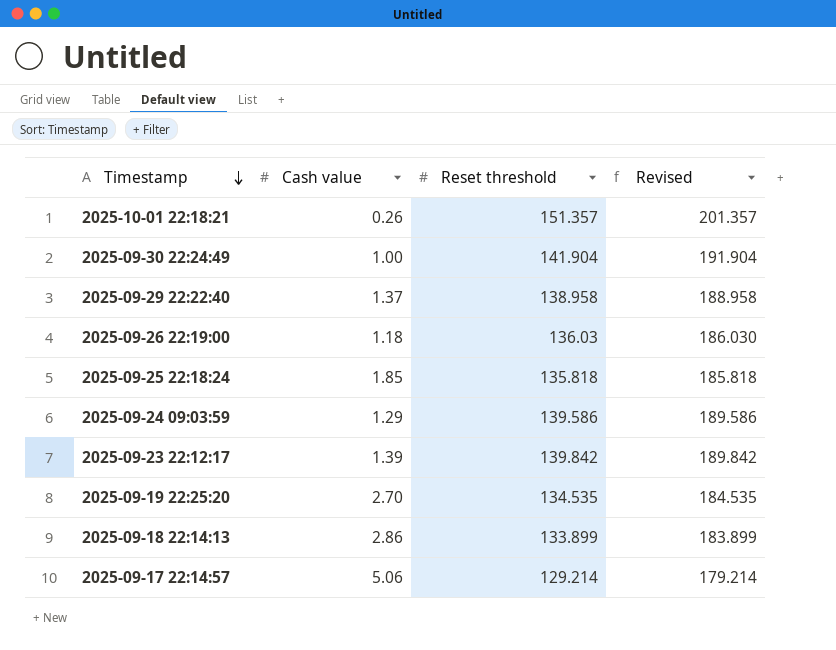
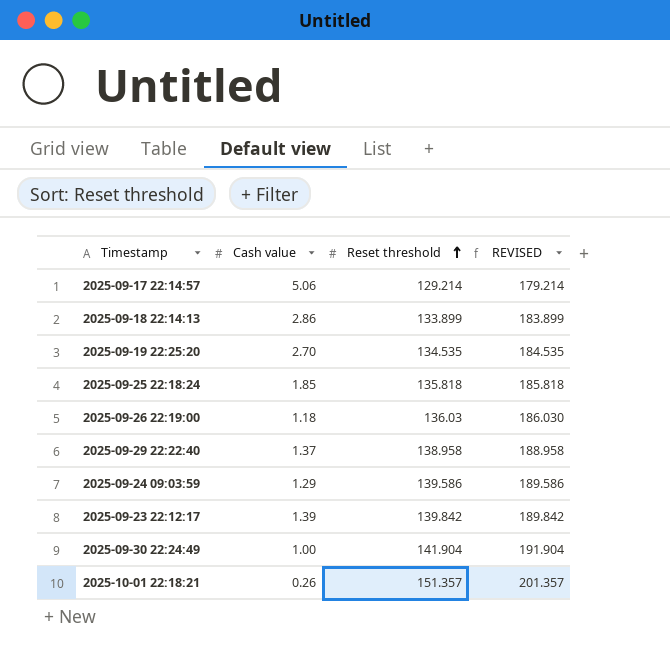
row order: Timestamp descending -> Reset threshold ascending
column name: Revised -> REVISED

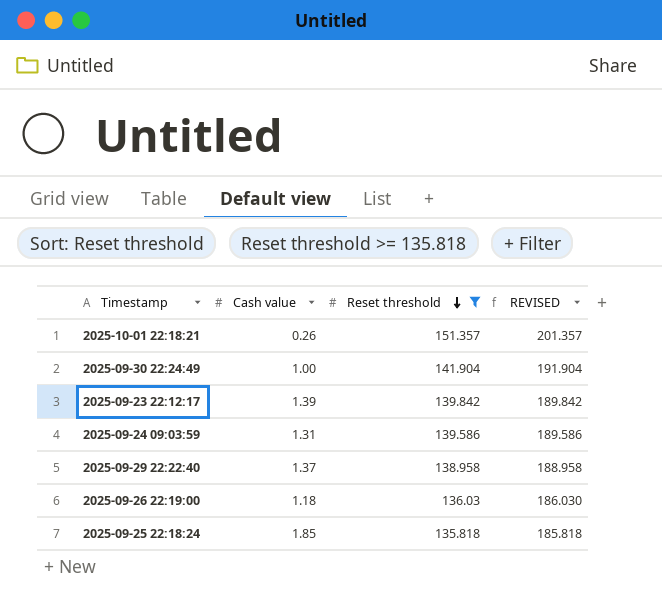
filter: none -> Reset threshold >= 135.818
row order: Reset threshold ascending -> Reset threshold descending
2025-09-24 09:03:59 | Cash value: 1.29 -> 1.31

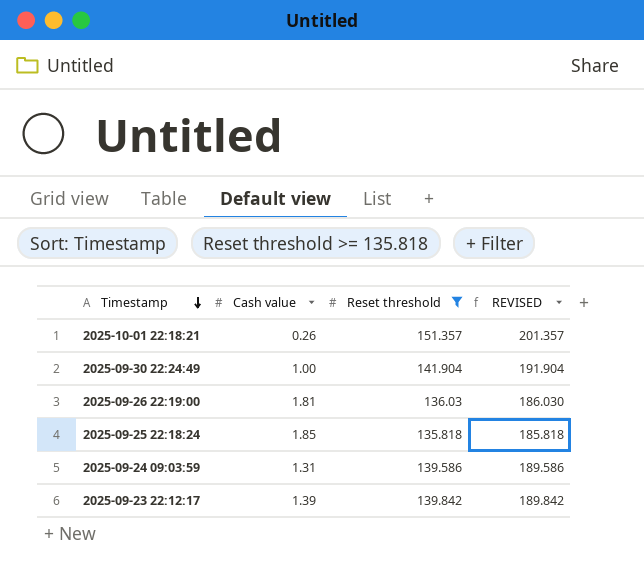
row order: Reset threshold descending -> Timestamp descending
row 2025-09-29 22:22:40: 1.37 | 138.958 | 188.958 -> none
2025-09-26 22:19:00 | Cash value: 1.18 -> 1.81

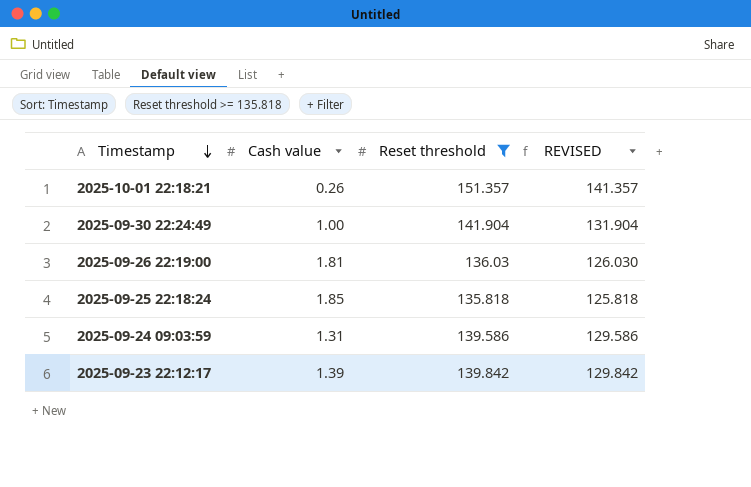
column REVISED | formula: [Reset threshold] + 50 -> [Reset threshold] - 10

